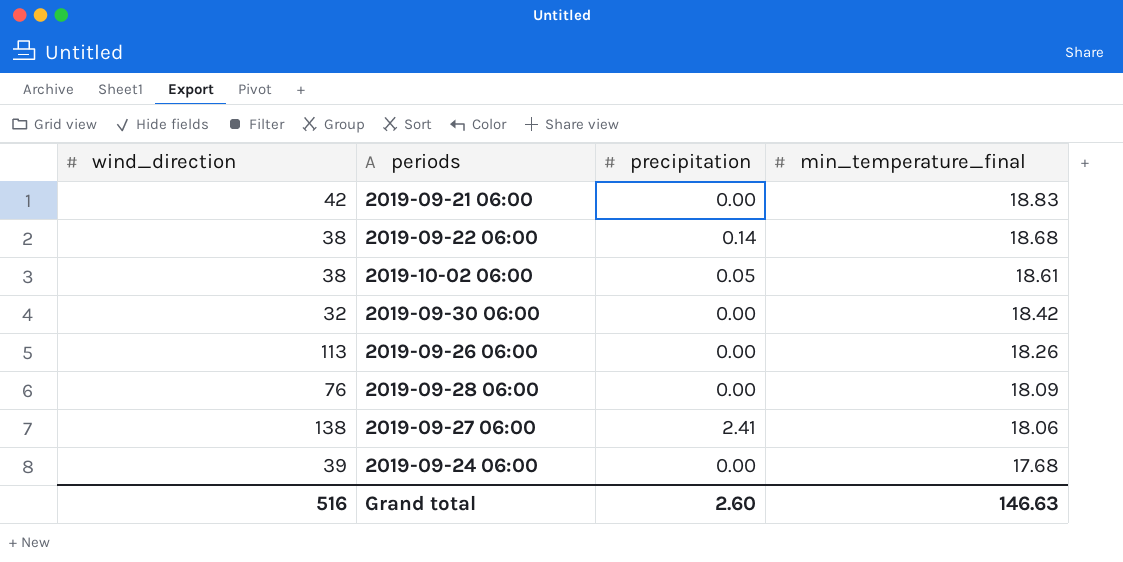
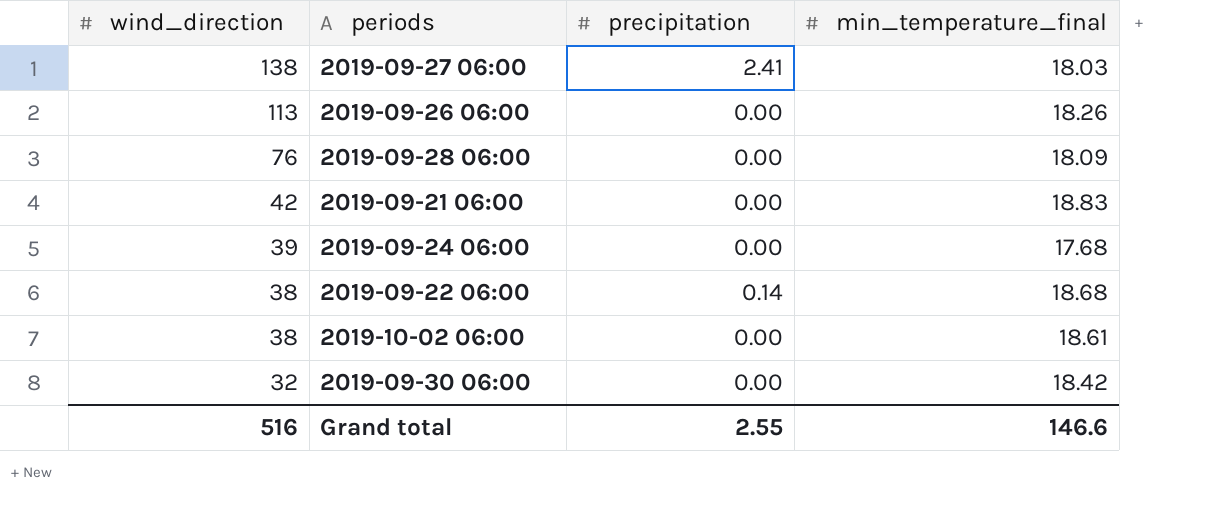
row order: min_temperature_final descending -> wind_direction descending
2019-09-27 06:00 | min_temperature_final: 18.06 -> 18.03
2019-10-02 06:00 | precipitation: 0.05 -> 0.00
Grand total | precipitation: 2.60 -> 2.55
Grand total | min_temperature_final: 146.63 -> 146.6

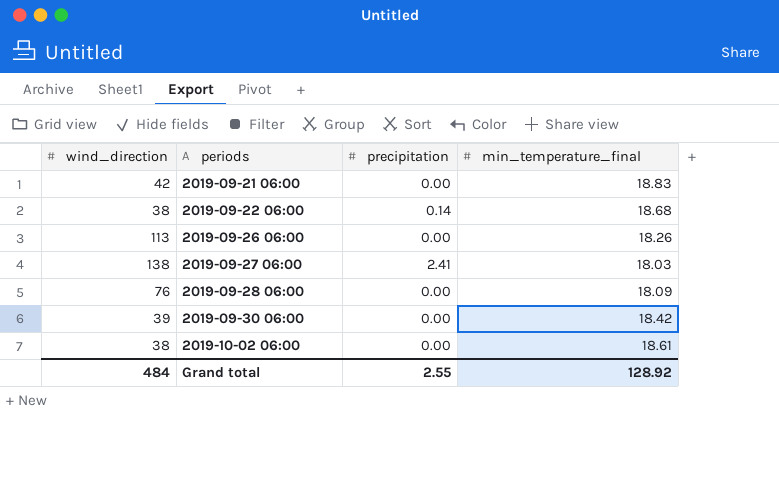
row order: wind_direction descending -> periods ascending
row 2019-09-24 06:00: 39 | 0.00 | 17.68 -> none
2019-09-30 06:00 | wind_direction: 32 -> 39
Grand total | wind_direction: 516 -> 484
Grand total | min_temperature_final: 146.6 -> 128.92

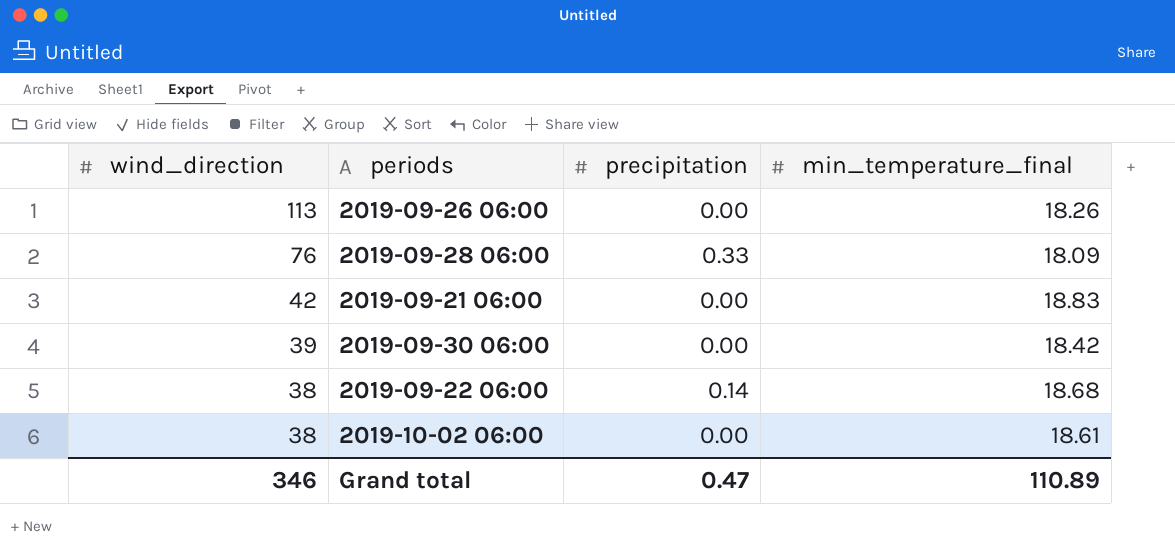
row order: periods ascending -> wind_direction descending
row 2019-09-27 06:00: 138 | 2.41 | 18.03 -> none
2019-09-28 06:00 | precipitation: 0.00 -> 0.33
Grand total | wind_direction: 484 -> 346
Grand total | precipitation: 2.55 -> 0.47
Grand total | min_temperature_final: 128.92 -> 110.89

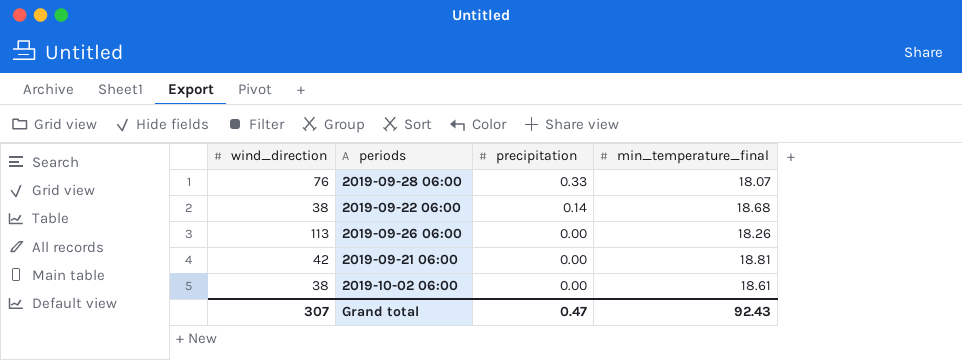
row order: wind_direction descending -> precipitation descending
row 2019-09-30 06:00: 39 | 0.00 | 18.42 -> none
2019-09-28 06:00 | min_temperature_final: 18.09 -> 18.07
2019-09-21 06:00 | min_temperature_final: 18.83 -> 18.81
Grand total | wind_direction: 346 -> 307
Grand total | min_temperature_final: 110.89 -> 92.43

